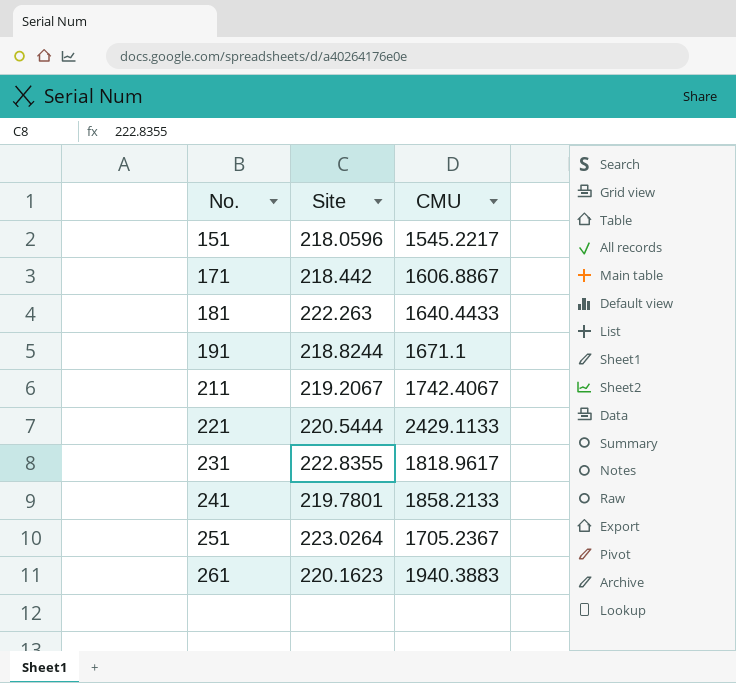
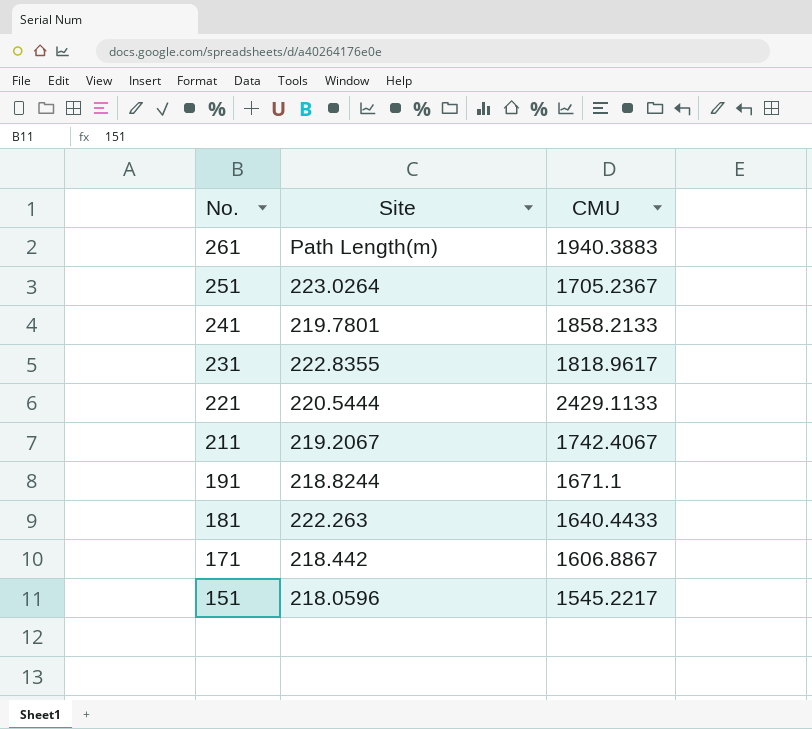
row order: No. ascending -> No. descending
261 | Site: 220.1623 -> Path Length(m)

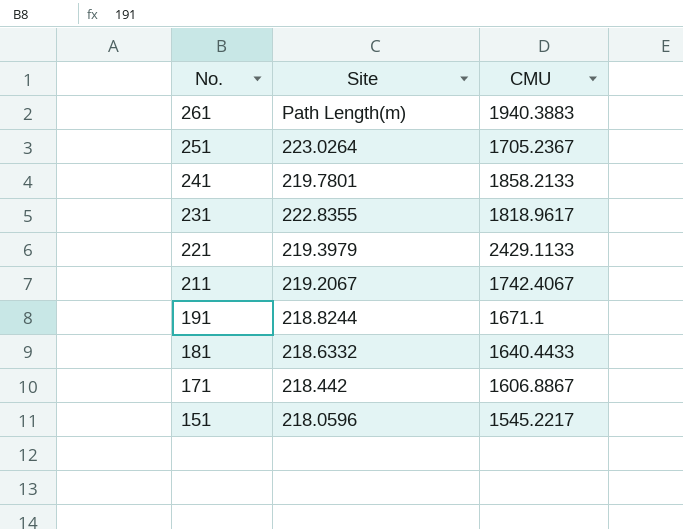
221 | Site: 220.5444 -> 219.3979
181 | Site: 222.263 -> 218.6332

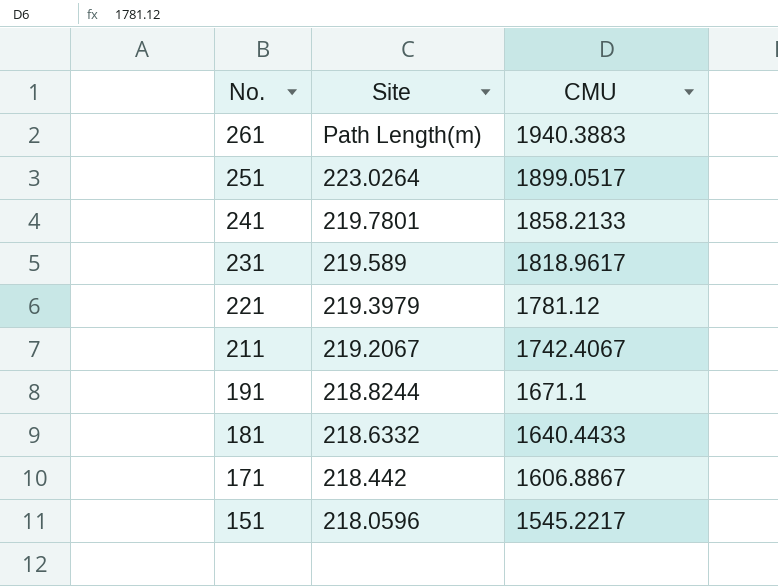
251 | CMU: 1705.2367 -> 1899.0517
231 | Site: 222.8355 -> 219.589
221 | CMU: 2429.1133 -> 1781.12

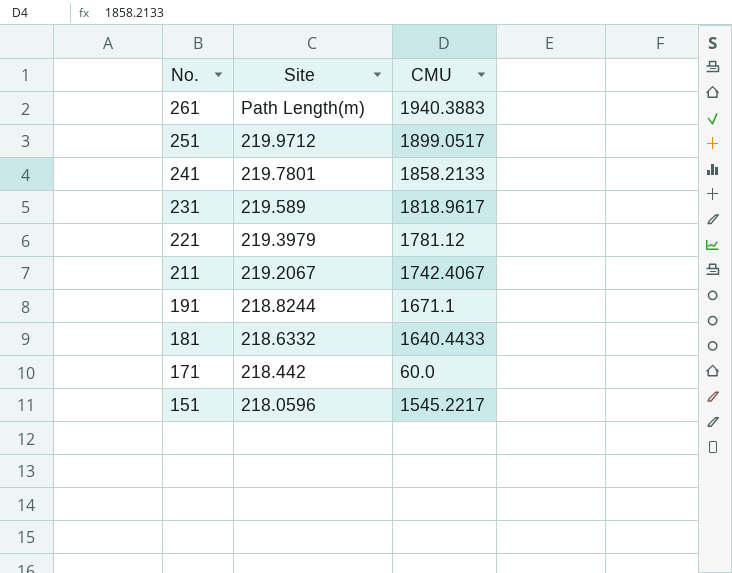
251 | Site: 223.0264 -> 219.9712
171 | CMU: 1606.8867 -> 60.0

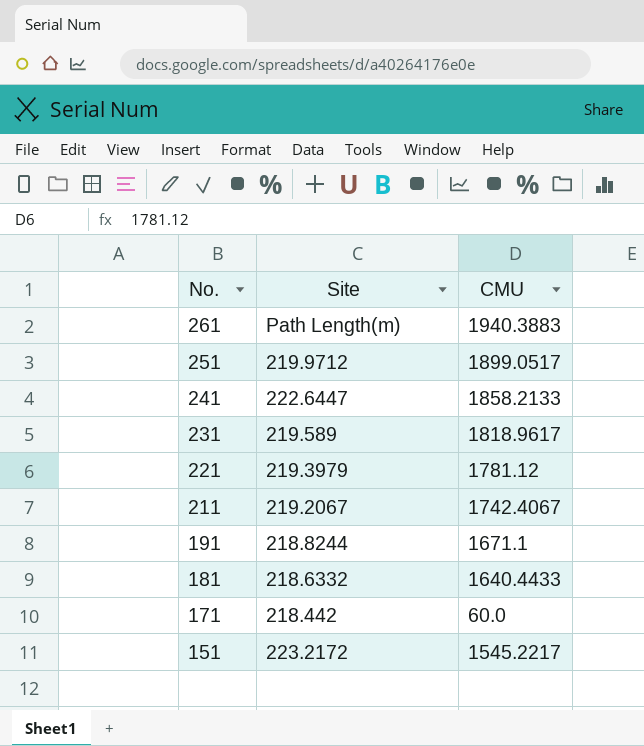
241 | Site: 219.7801 -> 222.6447
151 | Site: 218.0596 -> 223.2172

